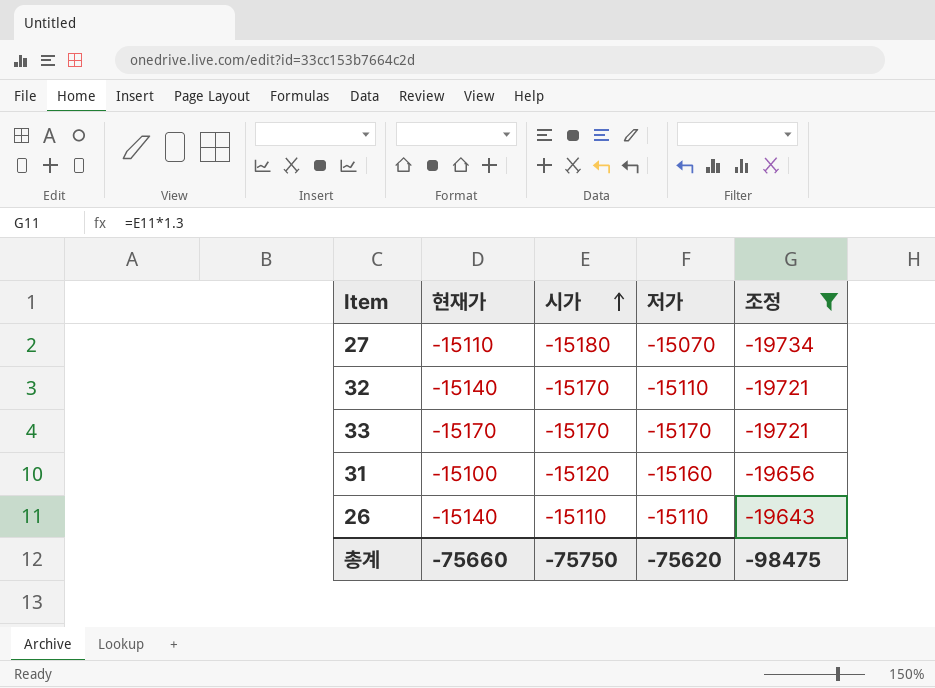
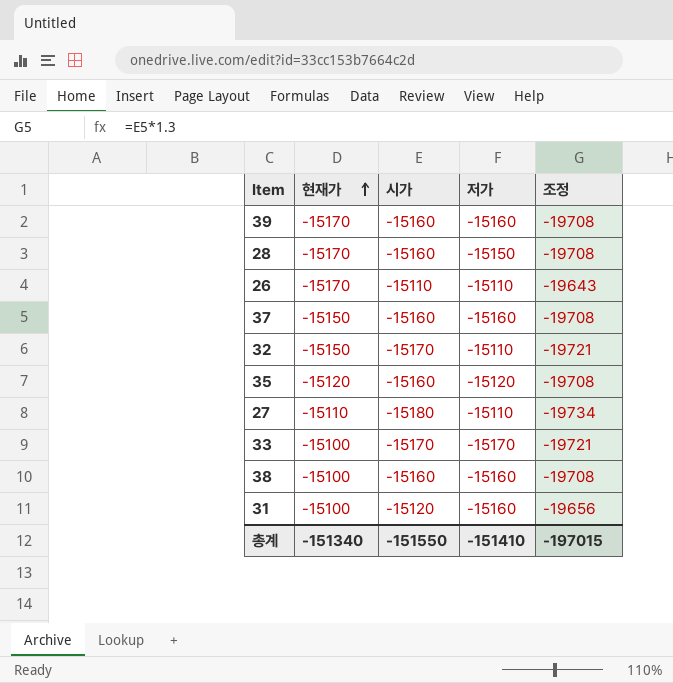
filter: 조정 != -19708 -> none
row order: 시가 ascending -> 현재가 ascending
26 | 현재가: -15140 -> -15170
32 | 현재가: -15140 -> -15150
27 | 저가: -15070 -> -15110
33 | 현재가: -15170 -> -15100
총계 | 현재가: -75660 -> -151340
총계 | 시가: -75750 -> -151550
총계 | 저가: -75620 -> -151410
총계 | 조정: -98475 -> -197015

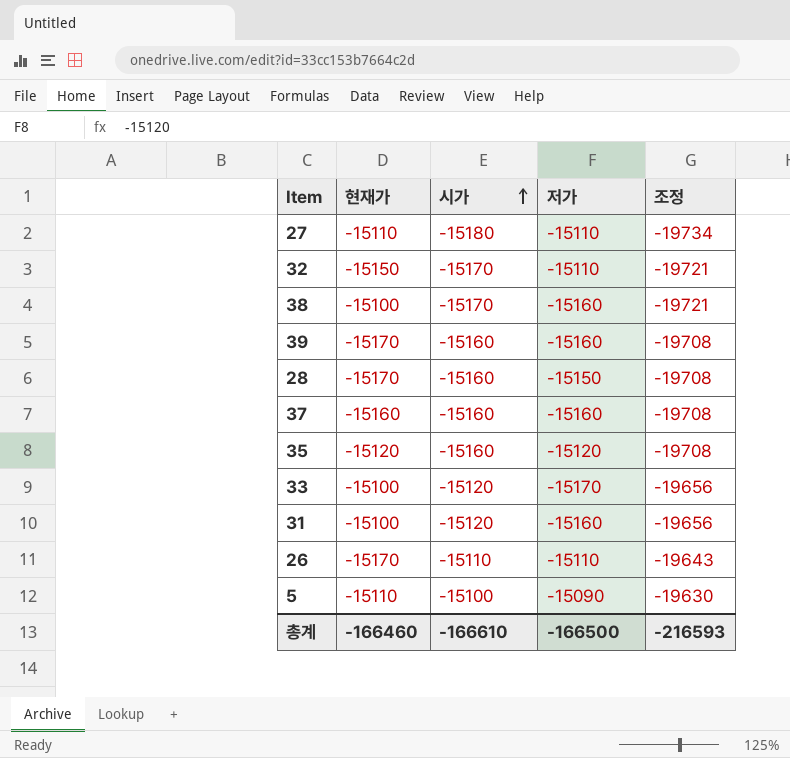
row order: 현재가 ascending -> 시가 ascending
38 | 시가: -15160 -> -15170
38 | 조정: -19708 -> -19721
37 | 현재가: -15150 -> -15160
33 | 시가: -15170 -> -15120
33 | 조정: -19721 -> -19656
row 5: none -> -15110 | -15100 | -15090 | -19630
총계 | 현재가: -151340 -> -166460
총계 | 시가: -151550 -> -166610
총계 | 저가: -151410 -> -166500
총계 | 조정: -197015 -> -216593

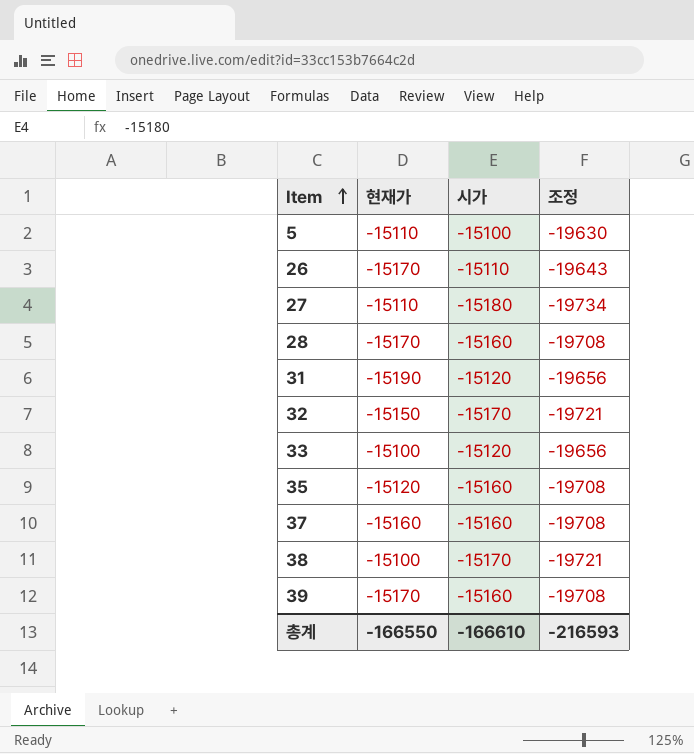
row order: 시가 ascending -> Item ascending
column 저가 | position: 4 -> none
31 | 현재가: -15100 -> -15190
총계 | 현재가: -166460 -> -166550

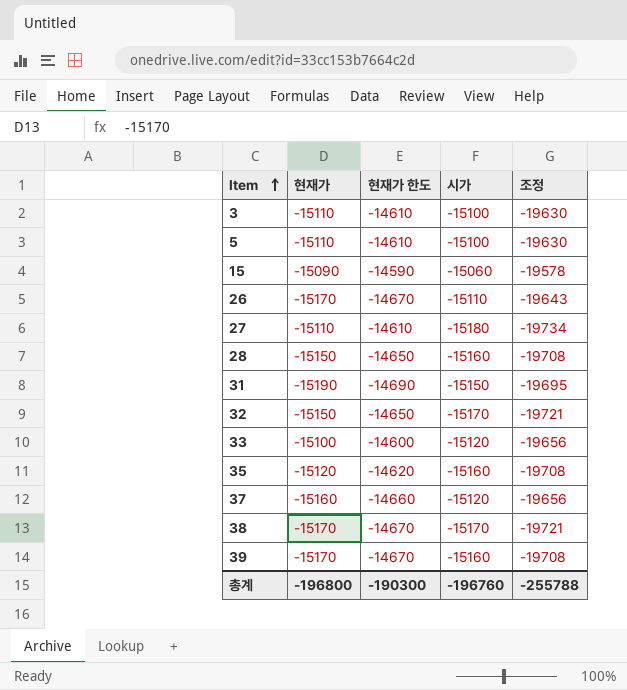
column 현재가 한도 | formula: none -> [현재가] + 500
row 3: none -> -15110 | -14610 | -15100 | -19630
row 15: none -> -15090 | -14590 | -15060 | -19578
28 | 현재가: -15170 -> -15150
31 | 시가: -15120 -> -15150
31 | 조정: -19656 -> -19695
37 | 시가: -15160 -> -15120
37 | 조정: -19708 -> -19656
38 | 현재가: -15100 -> -15170
총계 | 현재가: -166550 -> -196800
총계 | 시가: -166610 -> -196760
총계 | 조정: -216593 -> -255788

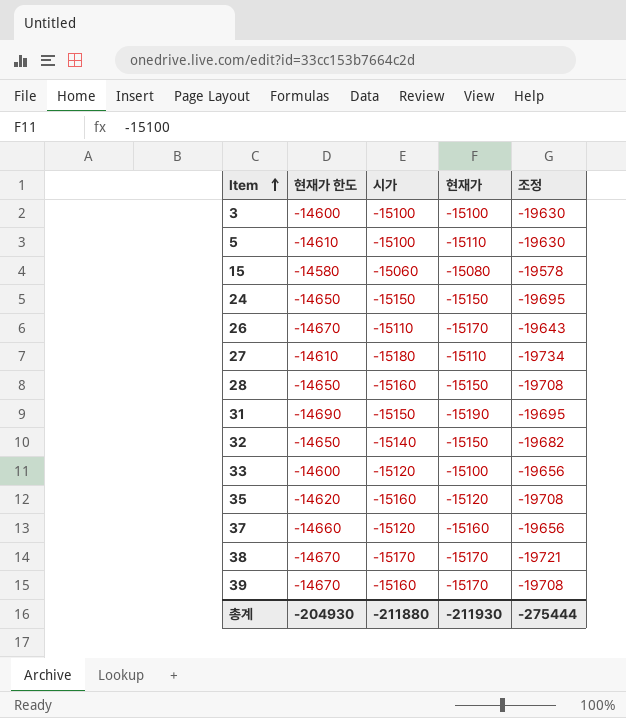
column 현재가 | position: 2 -> 4
3 | 현재가 한도: -14610 -> -14600
3 | 현재가: -15110 -> -15100
15 | 현재가 한도: -14590 -> -14580
15 | 현재가: -15090 -> -15080
row 24: none -> -14650 | -15150 | -15150 | -19695
32 | 시가: -15170 -> -15140
32 | 조정: -19721 -> -19682
총계 | 현재가 한도: -190300 -> -204930
총계 | 시가: -196760 -> -211880
총계 | 현재가: -196800 -> -211930
총계 | 조정: -255788 -> -275444

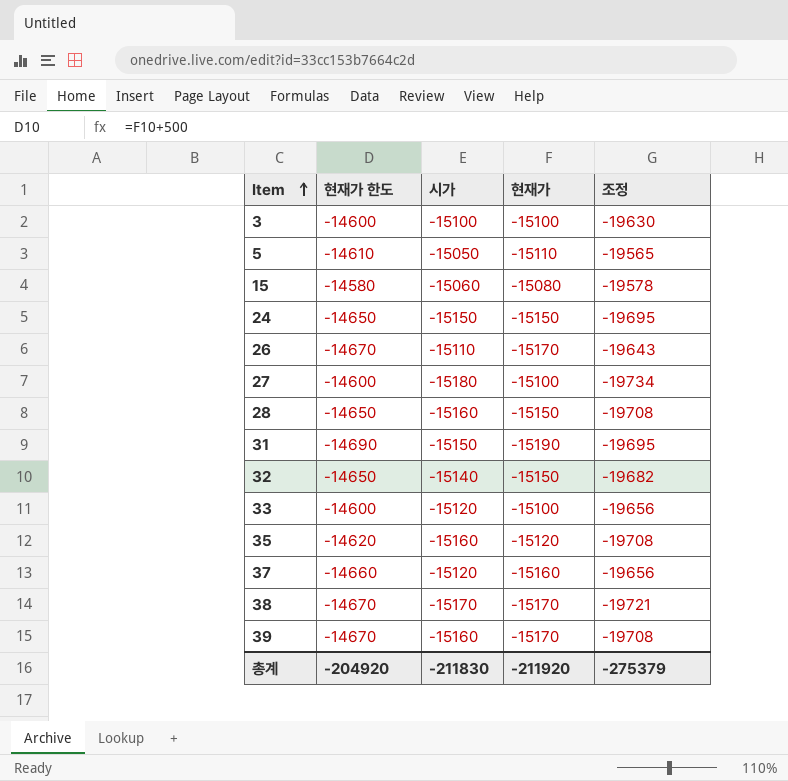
5 | 시가: -15100 -> -15050
5 | 조정: -19630 -> -19565
27 | 현재가 한도: -14610 -> -14600
27 | 현재가: -15110 -> -15100
총계 | 현재가 한도: -204930 -> -204920
총계 | 시가: -211880 -> -211830
총계 | 현재가: -211930 -> -211920
총계 | 조정: -275444 -> -275379

